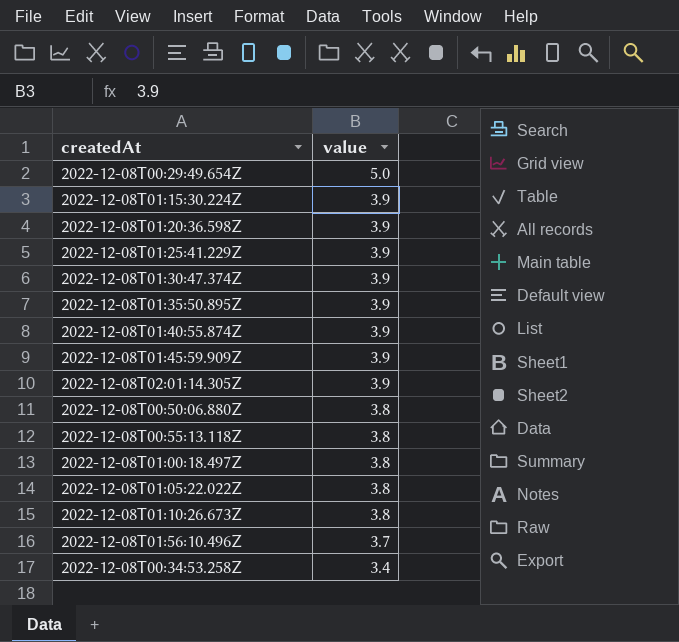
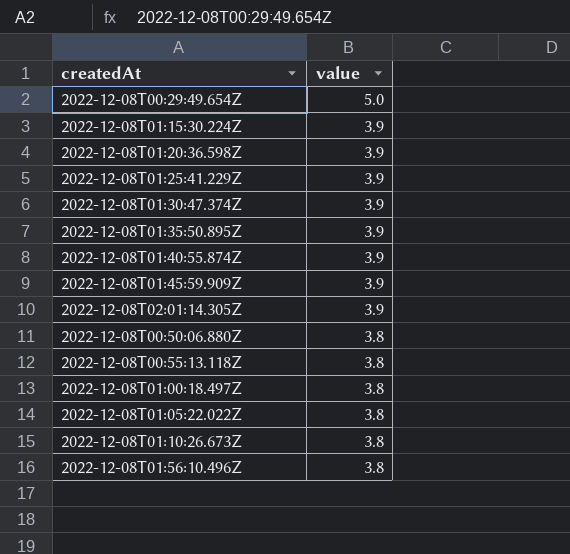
row 2022-12-08T00:34:53.258Z: 3.4 -> none
2022-12-08T01:56:10.496Z | value: 3.7 -> 3.8

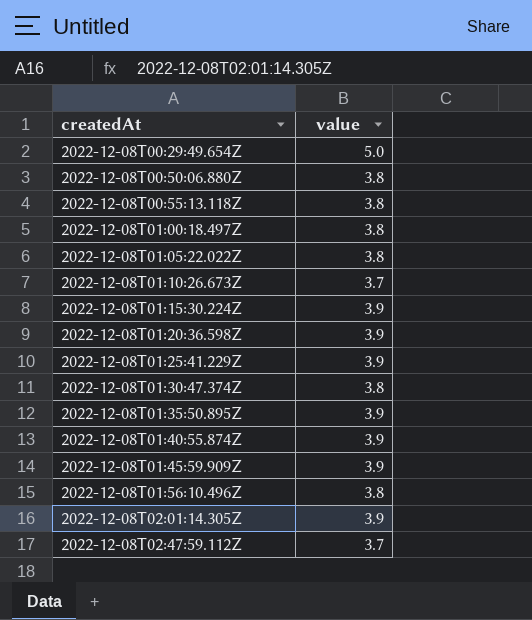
row order: value descending -> createdAt ascending
2022-12-08T01:10:26.673Z | value: 3.8 -> 3.7
2022-12-08T01:30:47.374Z | value: 3.9 -> 3.8
row 2022-12-08T02:47:59.112Z: none -> 3.7

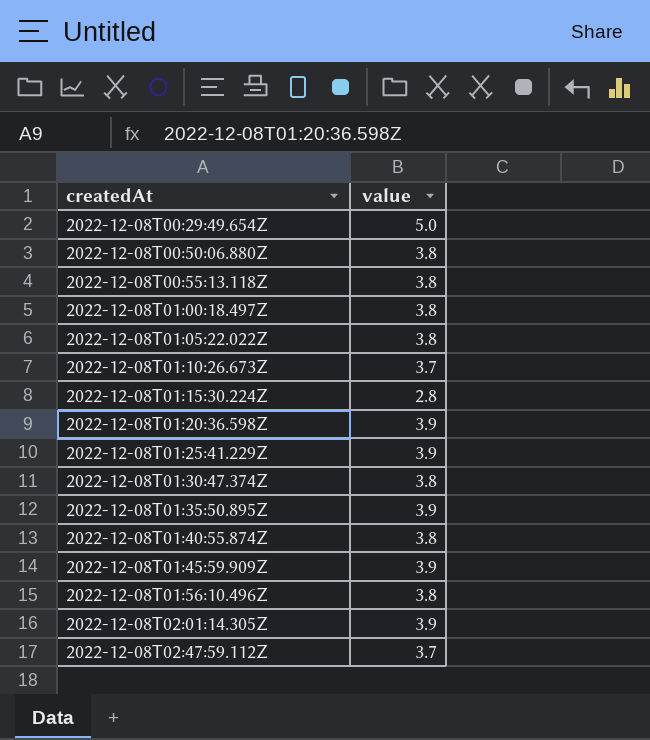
2022-12-08T01:15:30.224Z | value: 3.9 -> 2.8
2022-12-08T01:40:55.874Z | value: 3.9 -> 3.8

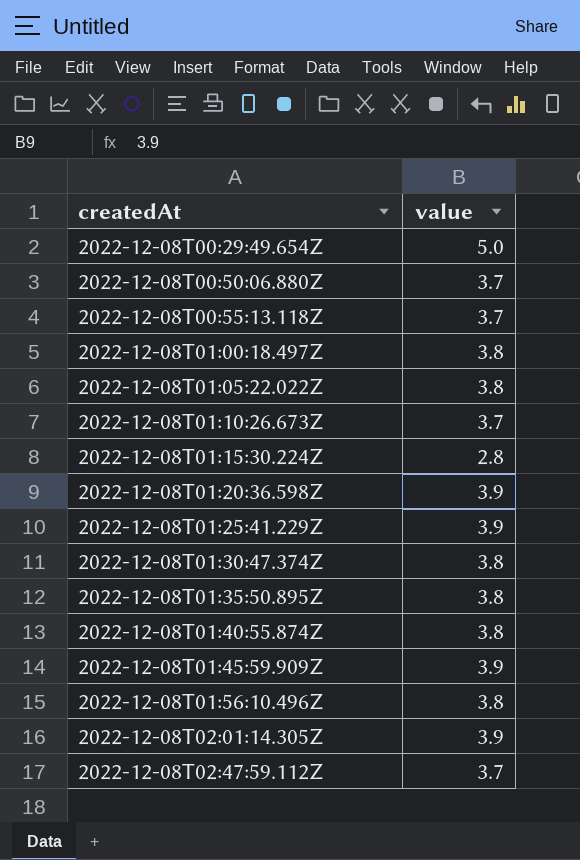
2022-12-08T00:50:06.880Z | value: 3.8 -> 3.7
2022-12-08T00:55:13.118Z | value: 3.8 -> 3.7
2022-12-08T01:35:50.895Z | value: 3.9 -> 3.8

